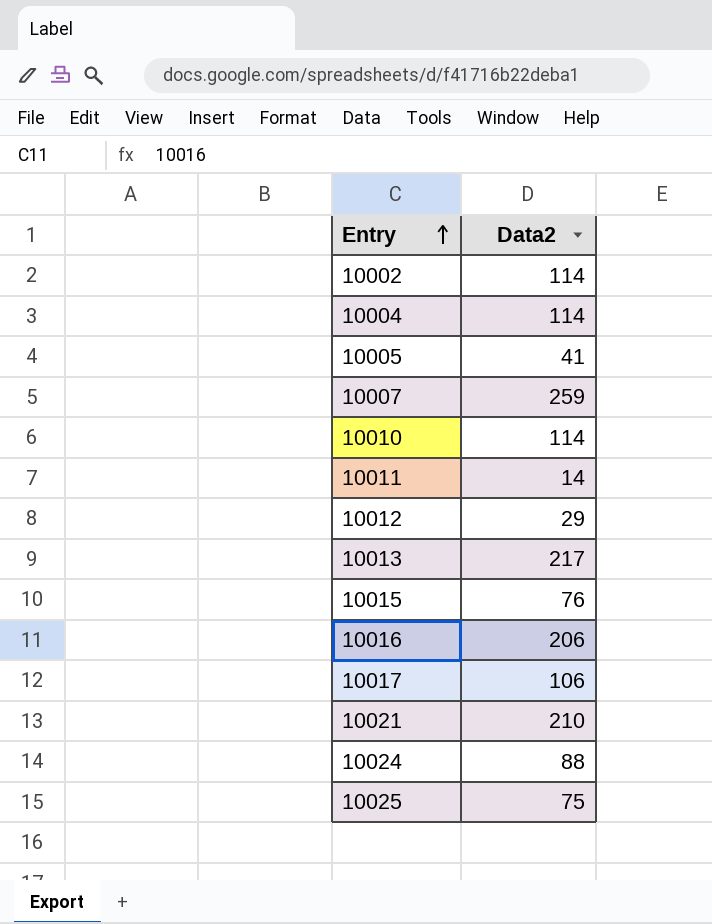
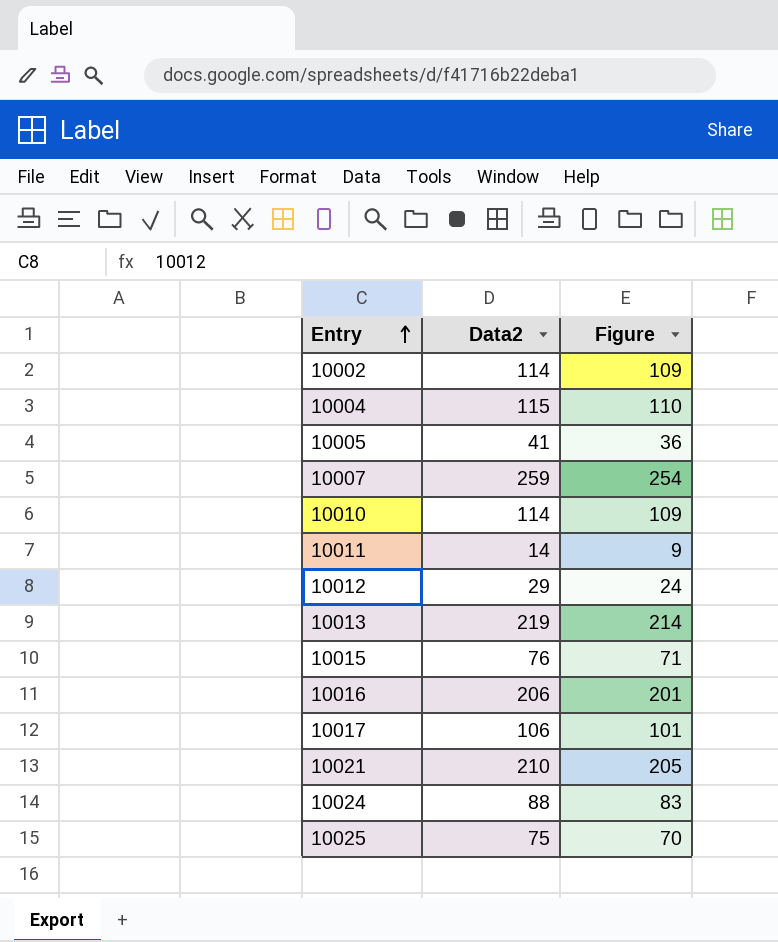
column Figure | formula: none -> [Data2] - 5
10004 | Data2: 114 -> 115
10013 | Data2: 217 -> 219

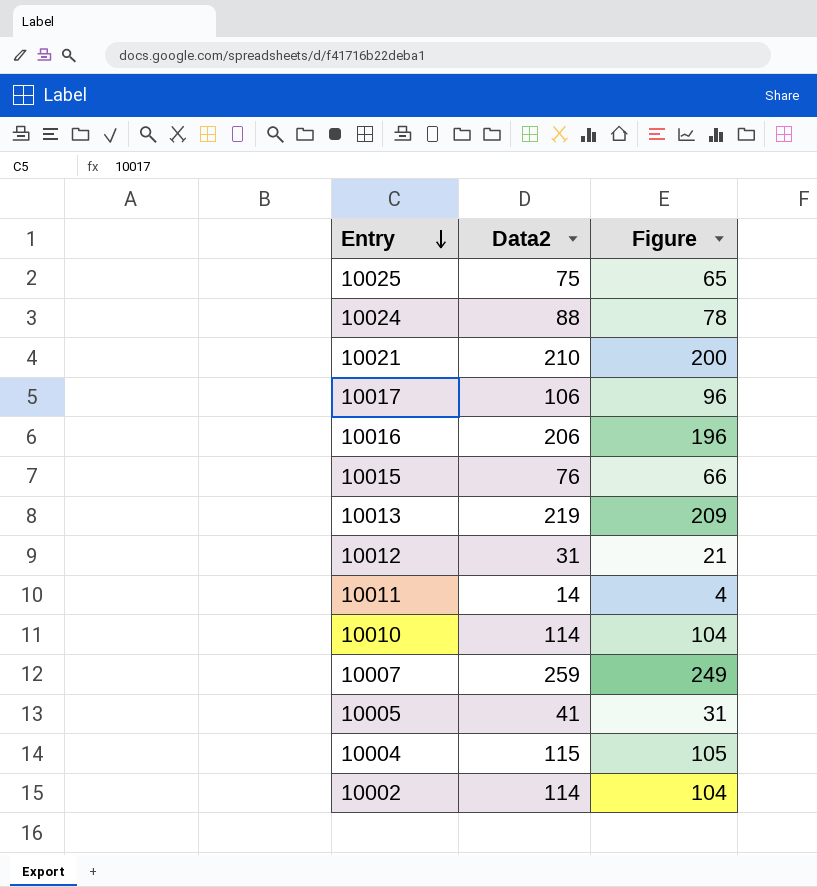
row order: Entry ascending -> Entry descending
column Figure | formula: [Data2] - 5 -> [Data2] - 10
10012 | Data2: 29 -> 31

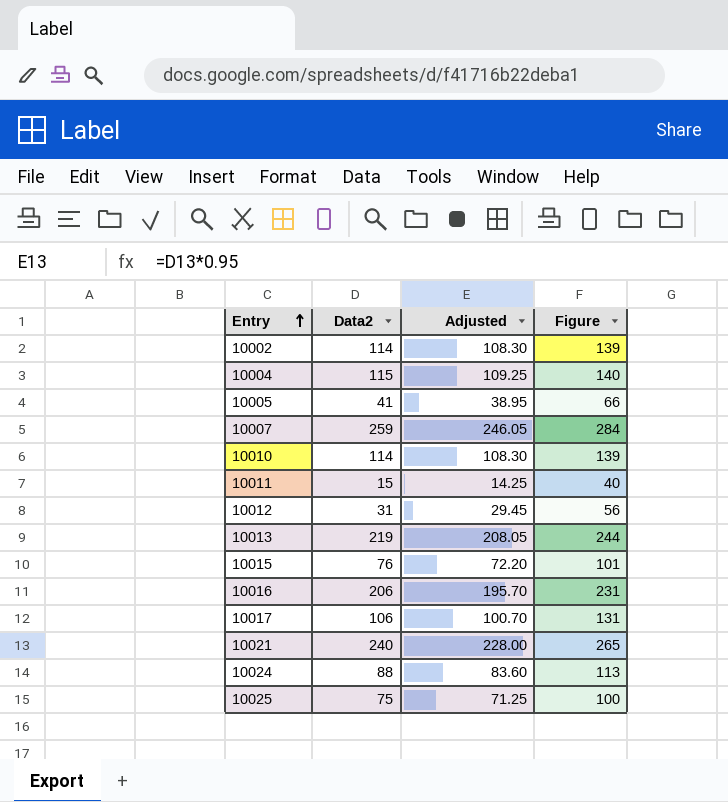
row order: Entry descending -> Entry ascending
column Adjusted | formula: none -> [Data2] * 0.95
column Figure | formula: [Data2] - 10 -> [Data2] + 25
10011 | Data2: 14 -> 15
10021 | Data2: 210 -> 240

